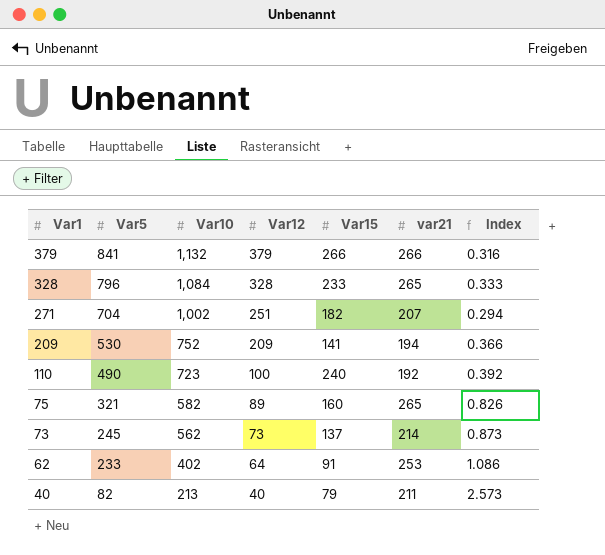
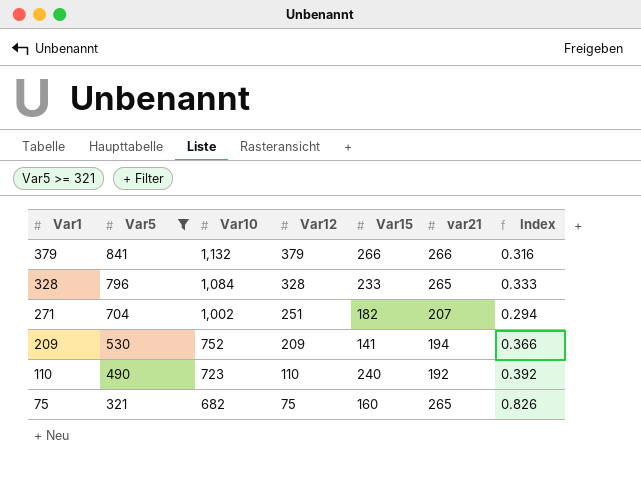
filter: none -> Var5 >= 321
110 | Var12: 100 -> 110
75 | Var10: 582 -> 682
75 | Var12: 89 -> 75

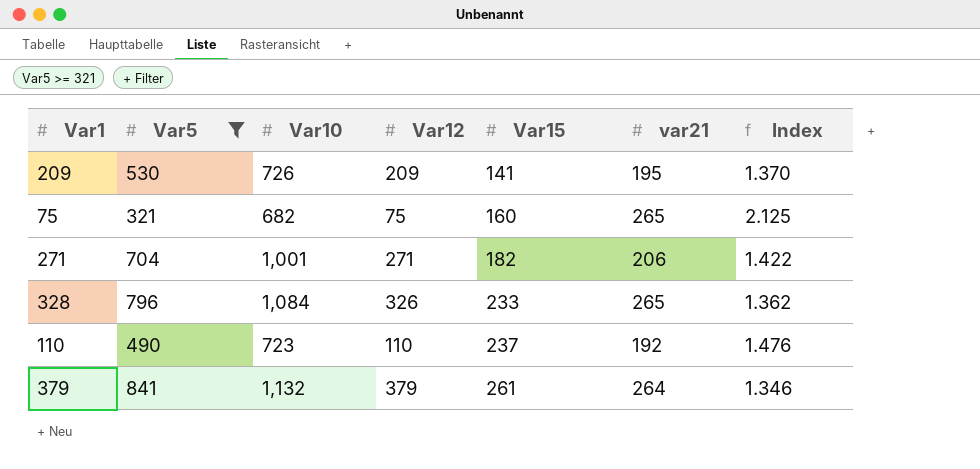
row order: Var1 descending -> Var15 ascending
column Index | formula: [var21] / [Var5] -> [Var10] / [Var5]
209 | Var10: 752 -> 726
209 | var21: 194 -> 195
271 | Var10: 1,002 -> 1,001
271 | Var12: 251 -> 271
271 | var21: 207 -> 206
328 | Var12: 328 -> 326
110 | Var15: 240 -> 237
379 | Var15: 266 -> 261
379 | var21: 266 -> 264

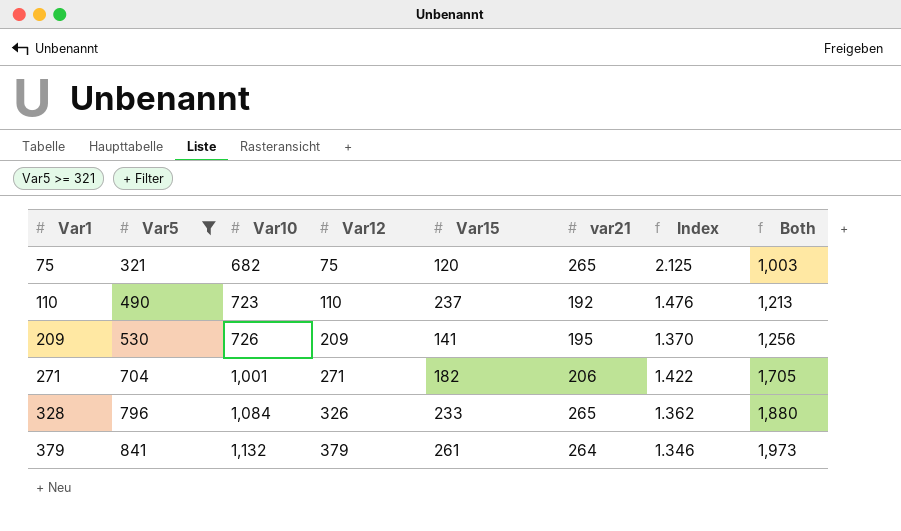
row order: Var15 ascending -> Var1 ascending
column Both | formula: none -> [Var5] + [Var10]
75 | Var15: 160 -> 120

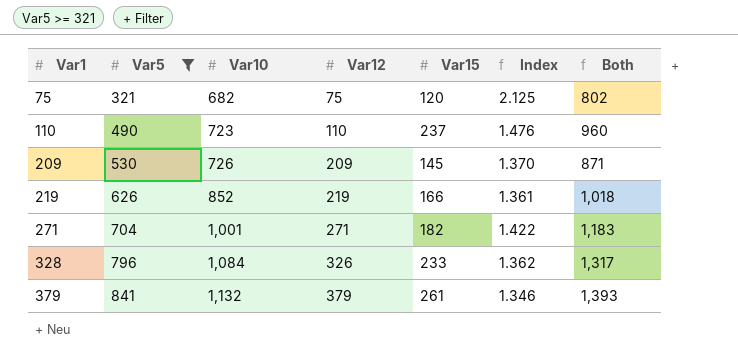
column var21 | position: 6 -> none
column Both | formula: [Var5] + [Var10] -> [Var10] + [Var15]
209 | Var15: 141 -> 145
row 219: none -> 626 | 852 | 219 | 166 | 1.361 | 1,018

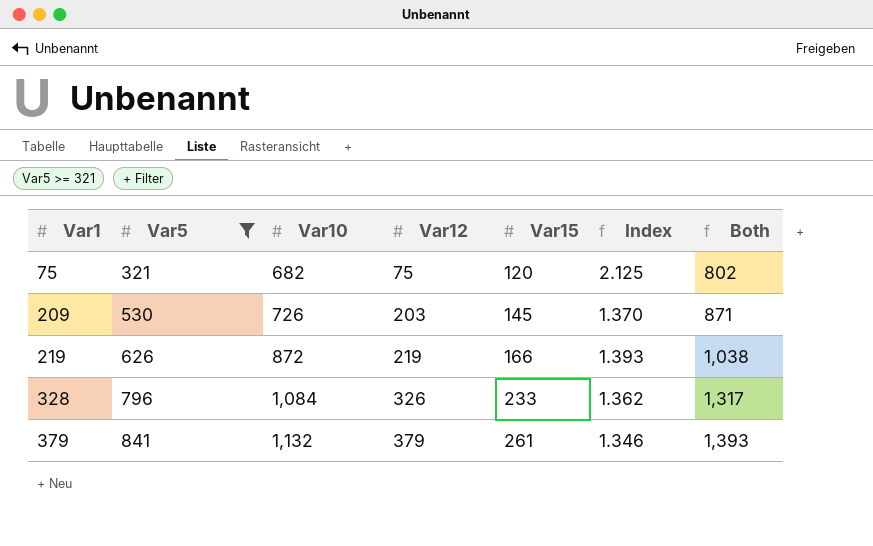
row 110: 490 | 723 | 110 | 237 | 1.476 | 960 -> none
row 271: 704 | 1,001 | 271 | 182 | 1.422 | 1,183 -> none
209 | Var12: 209 -> 203
219 | Var10: 852 -> 872
219 | Index: 1.361 -> 1.393
219 | Both: 1,018 -> 1,038

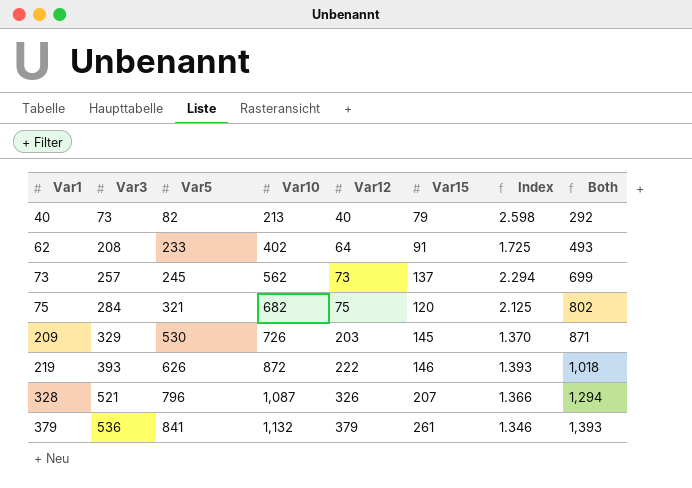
filter: Var5 >= 321 -> none
column Var3 | position: none -> 2
219 | Var12: 219 -> 222
219 | Var15: 166 -> 146
219 | Both: 1,038 -> 1,018
328 | Var10: 1,084 -> 1,087
328 | Var15: 233 -> 207
328 | Index: 1.362 -> 1.366
328 | Both: 1,317 -> 1,294

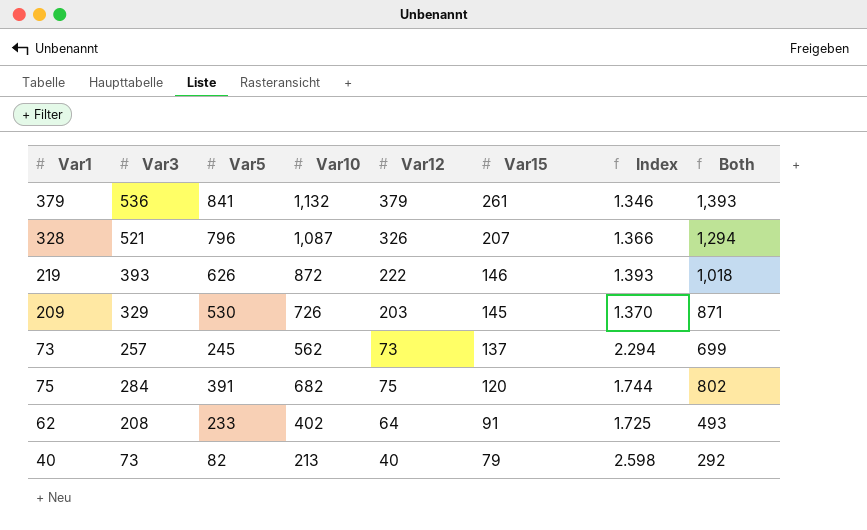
row order: Var1 ascending -> Var15 descending
75 | Var5: 321 -> 391
75 | Index: 2.125 -> 1.744

